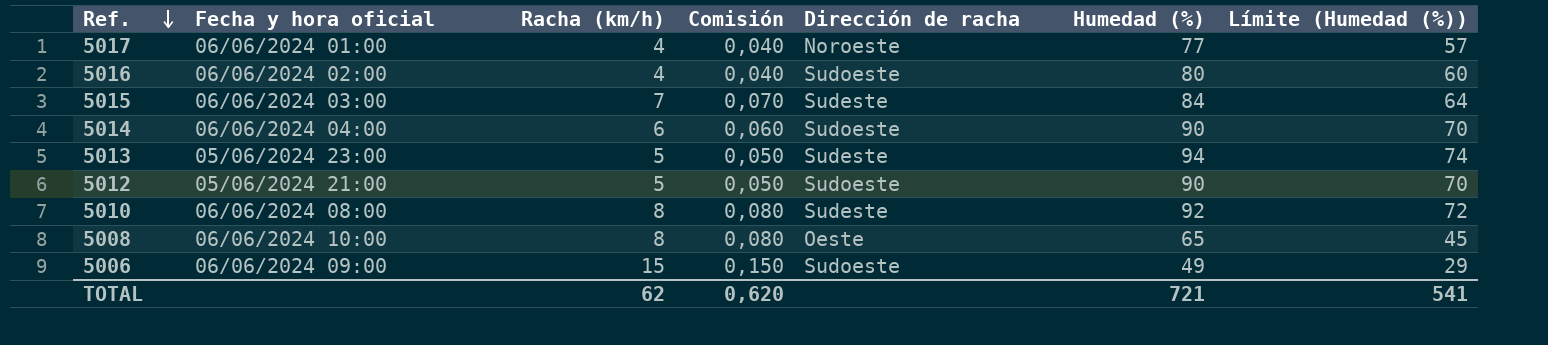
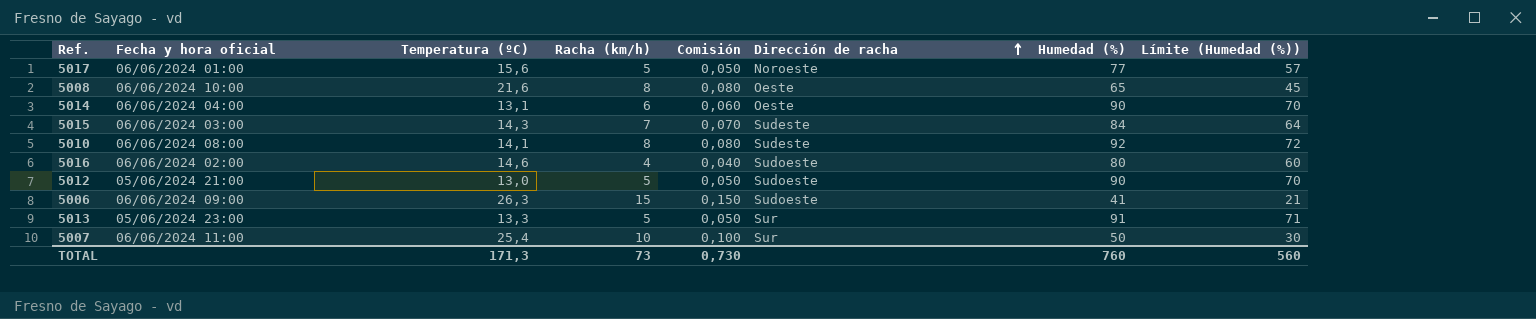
row order: Ref. descending -> Dirección de racha ascending
column Temperatura (ºC) | position: none -> 3
5017 | Racha (km/h): 4 -> 5
5017 | Comisión: 0,040 -> 0,050
5014 | Dirección de racha: Sudoeste -> Oeste
5006 | Humedad (%): 49 -> 41
5006 | Límite (Humedad (%)): 29 -> 21
5013 | Dirección de racha: Sudeste -> Sur
5013 | Humedad (%): 94 -> 91
5013 | Límite (Humedad (%)): 74 -> 71
row 5007: none -> 06/06/2024 11:00 | 25,4 | 10 | 0,100 | Sur | 50 | 30
TOTAL | Racha (km/h): 62 -> 73
TOTAL | Comisión: 0,620 -> 0,730
TOTAL | Humedad (%): 721 -> 760
TOTAL | Límite (Humedad (%)): 541 -> 560

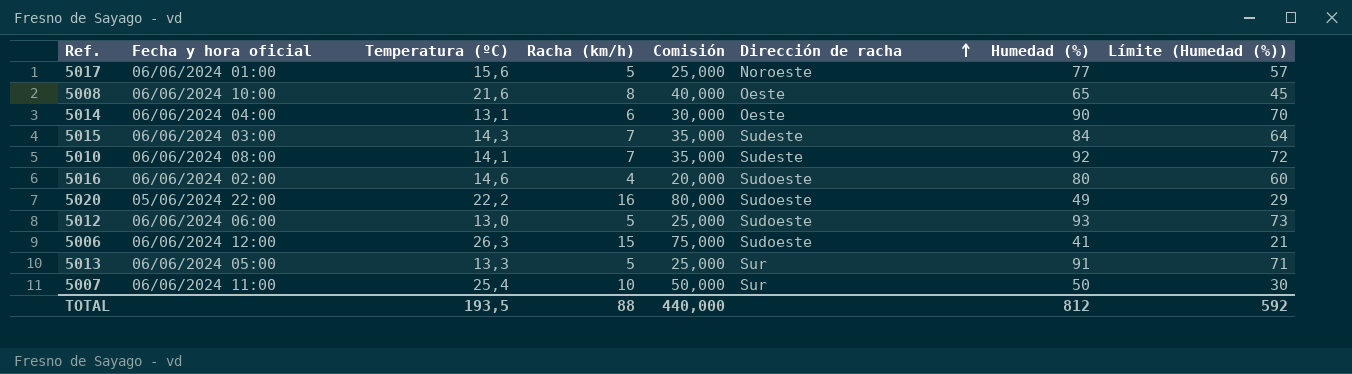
column Comisión | formula: [Racha (km/h)] * 0,01 -> [Racha (km/h)] * 5
5010 | Racha (km/h): 8 -> 7
row 5020: none -> 05/06/2024 22:00 | 22,2 | 16 | 80,000 | Sudoeste | 49 | 29
5012 | Fecha y hora oficial: 05/06/2024 21:00 -> 06/06/2024 06:00
5012 | Humedad (%): 90 -> 93
5012 | Límite (Humedad (%)): 70 -> 73
5006 | Fecha y hora oficial: 06/06/2024 09:00 -> 06/06/2024 12:00
5013 | Fecha y hora oficial: 05/06/2024 23:00 -> 06/06/2024 05:00
TOTAL | Temperatura (ºC): 171,3 -> 193,5
TOTAL | Racha (km/h): 73 -> 88
TOTAL | Comisión: 0,730 -> 440,000
TOTAL | Humedad (%): 760 -> 812
TOTAL | Límite (Humedad (%)): 560 -> 592

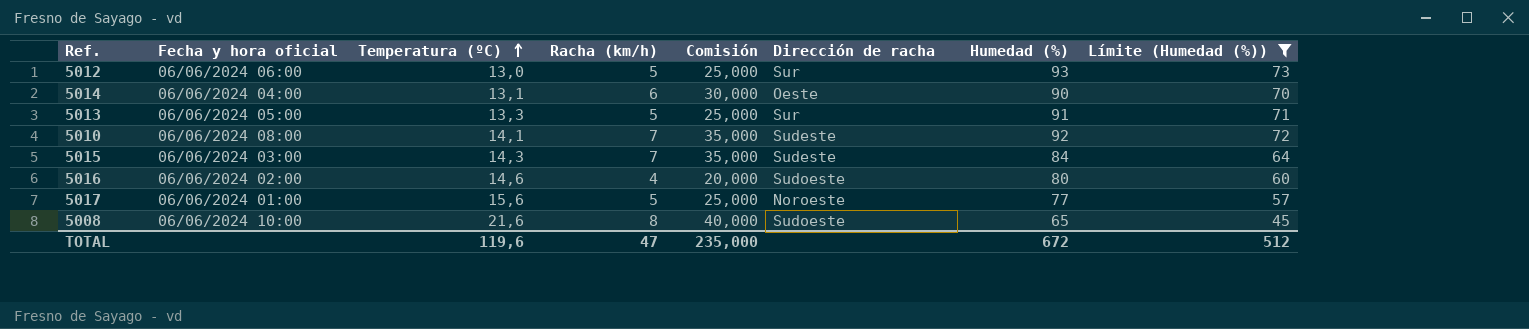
filter: none -> Límite (Humedad (%)) >= 45
row order: Dirección de racha ascending -> Temperatura (ºC) ascending
5012 | Dirección de racha: Sudoeste -> Sur
5008 | Dirección de racha: Oeste -> Sudoeste
TOTAL | Temperatura (ºC): 193,5 -> 119,6
TOTAL | Racha (km/h): 88 -> 47
TOTAL | Comisión: 440,000 -> 235,000
TOTAL | Humedad (%): 812 -> 672
TOTAL | Límite (Humedad (%)): 592 -> 512

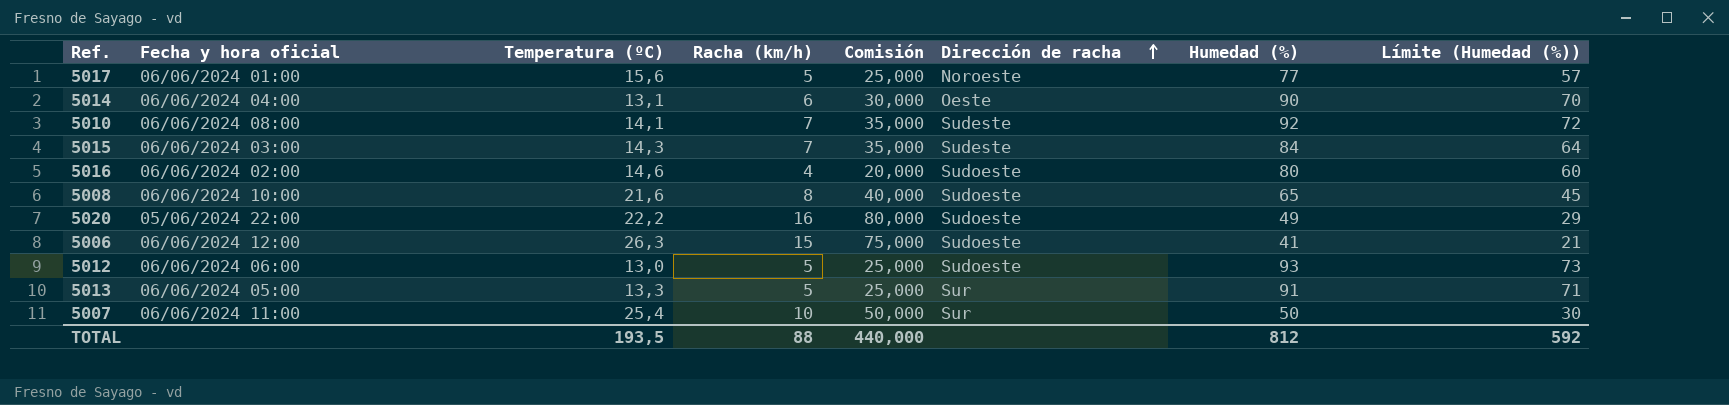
filter: Límite (Humedad (%)) >= 45 -> none
row order: Temperatura (ºC) ascending -> Dirección de racha ascending
5012 | Dirección de racha: Sur -> Sudoeste
TOTAL | Temperatura (ºC): 119,6 -> 193,5
TOTAL | Racha (km/h): 47 -> 88
TOTAL | Comisión: 235,000 -> 440,000
TOTAL | Humedad (%): 672 -> 812
TOTAL | Límite (Humedad (%)): 512 -> 592

